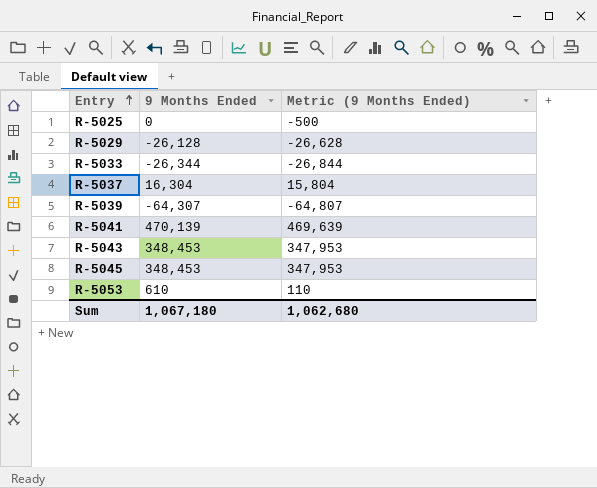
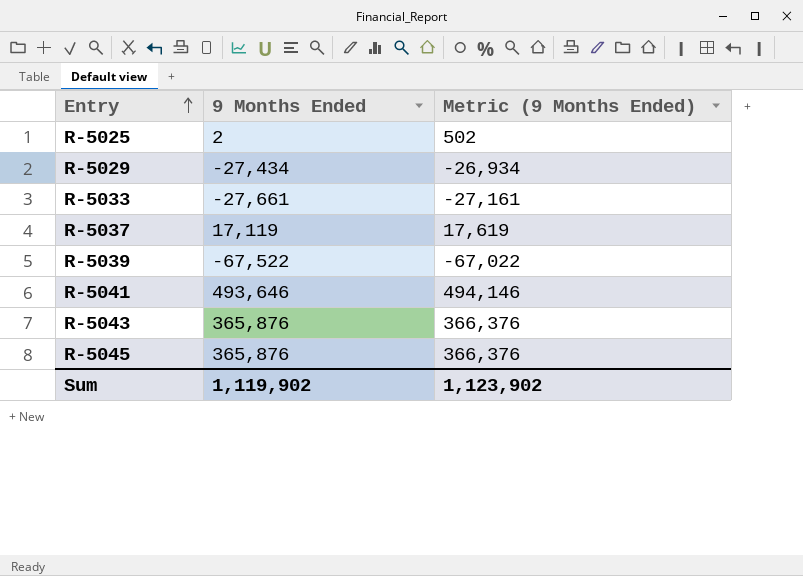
column Metric (9 Months Ended) | formula: [9 Months Ended] - 500 -> [9 Months Ended] + 500
row R-5053: 610 | 110 -> none
R-5025 | 9 Months Ended: 0 -> 2
R-5029 | 9 Months Ended: -26,128 -> -27,434
R-5033 | 9 Months Ended: -26,344 -> -27,661
R-5037 | 9 Months Ended: 16,304 -> 17,119
R-5039 | 9 Months Ended: -64,307 -> -67,522
R-5041 | 9 Months Ended: 470,139 -> 493,646
R-5043 | 9 Months Ended: 348,453 -> 365,876
R-5045 | 9 Months Ended: 348,453 -> 365,876
Sum | 9 Months Ended: 1,067,180 -> 1,119,902
Sum | Metric (9 Months Ended): 1,062,680 -> 1,123,902

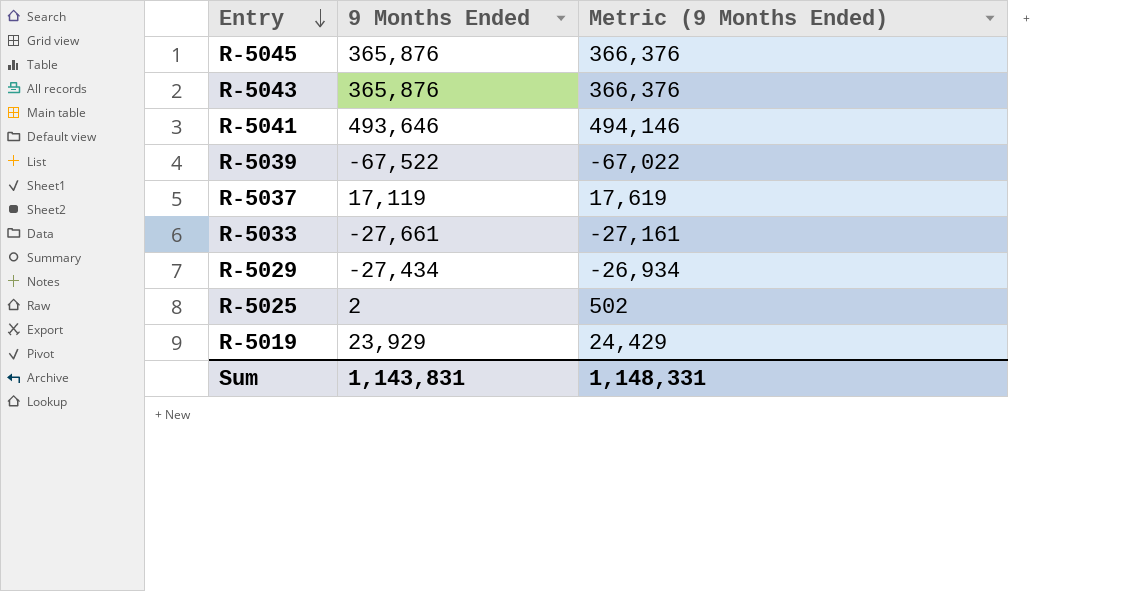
row order: Entry ascending -> Entry descending
row R-5019: none -> 23,929 | 24,429
Sum | 9 Months Ended: 1,119,902 -> 1,143,831
Sum | Metric (9 Months Ended): 1,123,902 -> 1,148,331

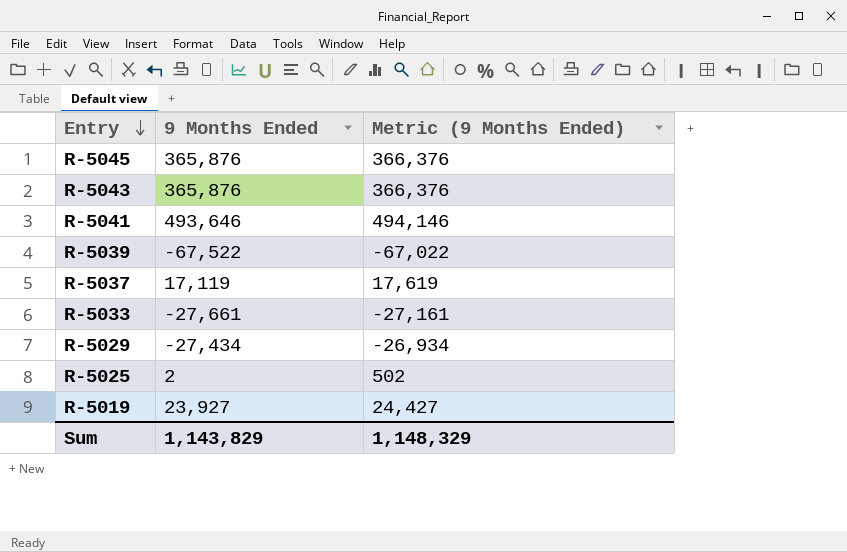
R-5019 | 9 Months Ended: 23,929 -> 23,927
R-5019 | Metric (9 Months Ended): 24,429 -> 24,427
Sum | 9 Months Ended: 1,143,831 -> 1,143,829
Sum | Metric (9 Months Ended): 1,148,331 -> 1,148,329

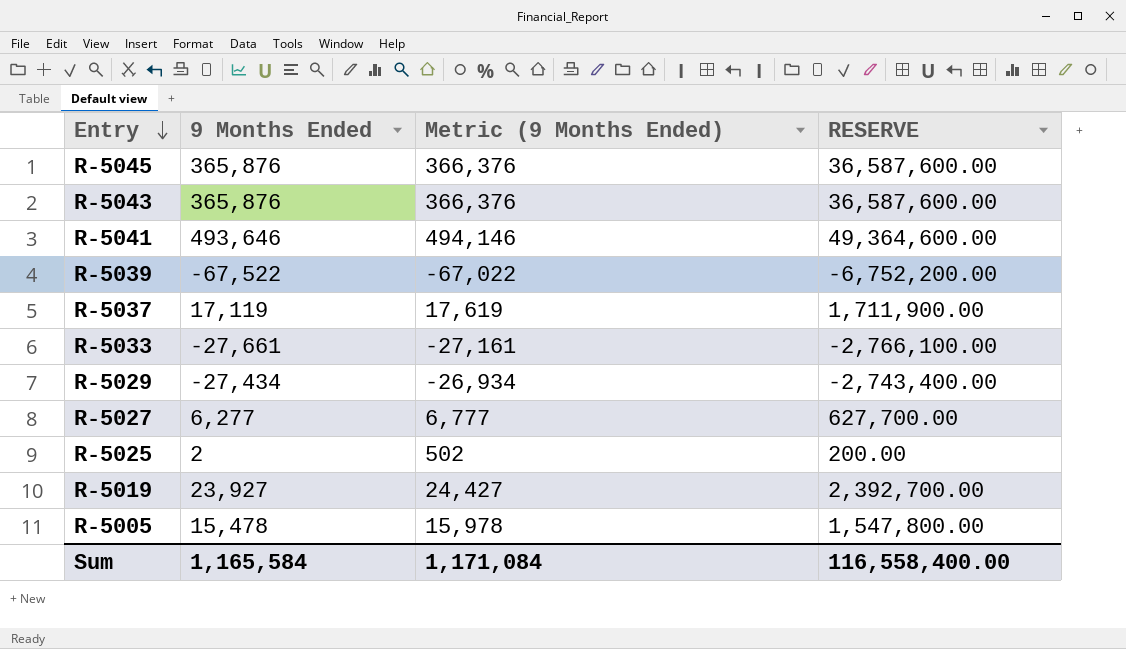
column RESERVE | formula: none -> [9 Months Ended] * 100
row R-5027: none -> 6,277 | 6,777 | 627,700.00
row R-5005: none -> 15,478 | 15,978 | 1,547,800.00
Sum | 9 Months Ended: 1,143,829 -> 1,165,584
Sum | Metric (9 Months Ended): 1,148,329 -> 1,171,084

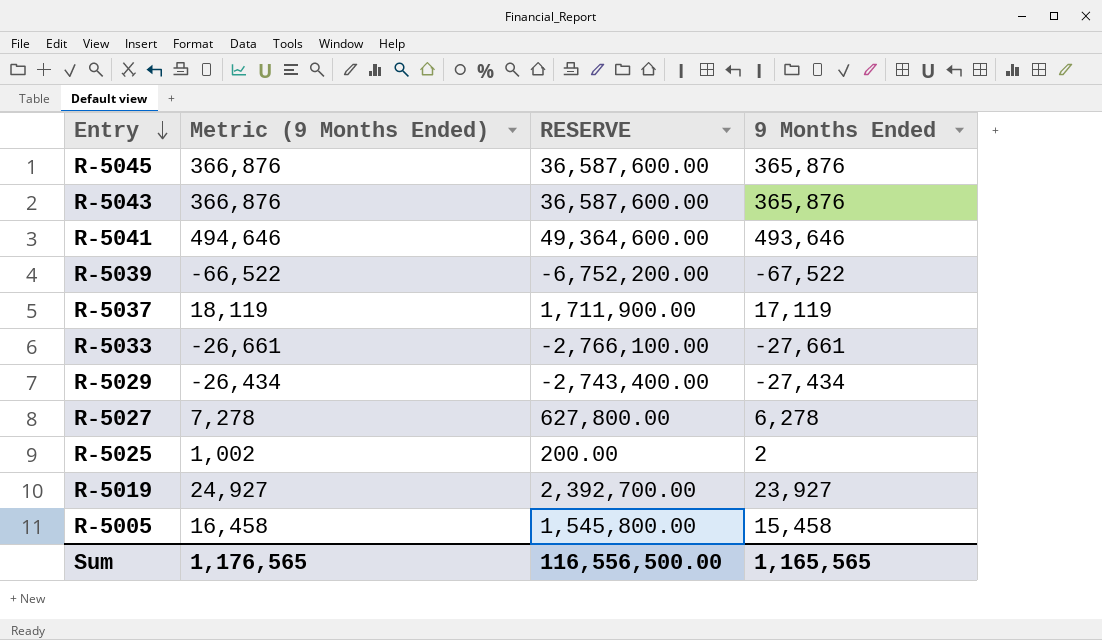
column Metric (9 Months Ended) | formula: [9 Months Ended] + 500 -> [9 Months Ended] + 1000
column 9 Months Ended | position: 2 -> 4
R-5027 | RESERVE: 627,700.00 -> 627,800.00
R-5027 | 9 Months Ended: 6,277 -> 6,278
R-5005 | RESERVE: 1,547,800.00 -> 1,545,800.00
R-5005 | 9 Months Ended: 15,478 -> 15,458
Sum | Metric (9 Months Ended): 1,171,084 -> 1,176,565
Sum | RESERVE: 116,558,400.00 -> 116,556,500.00
Sum | 9 Months Ended: 1,165,584 -> 1,165,565

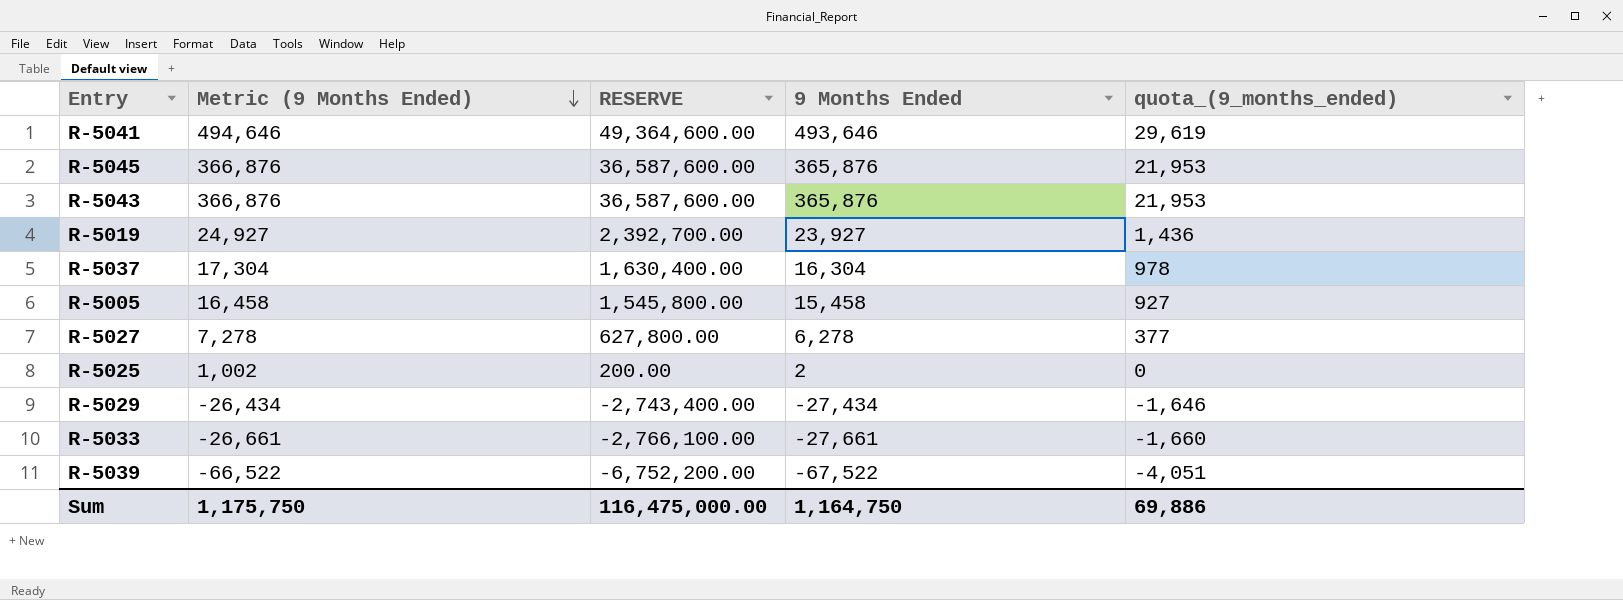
row order: Entry descending -> Metric (9 Months Ended) descending
column quota_(9_months_ended) | formula: none -> [9 Months Ended] * 0.06
R-5037 | Metric (9 Months Ended): 18,119 -> 17,304
R-5037 | RESERVE: 1,711,900.00 -> 1,630,400.00
R-5037 | 9 Months Ended: 17,119 -> 16,304
Sum | Metric (9 Months Ended): 1,176,565 -> 1,175,750
Sum | RESERVE: 116,556,500.00 -> 116,475,000.00
Sum | 9 Months Ended: 1,165,565 -> 1,164,750

